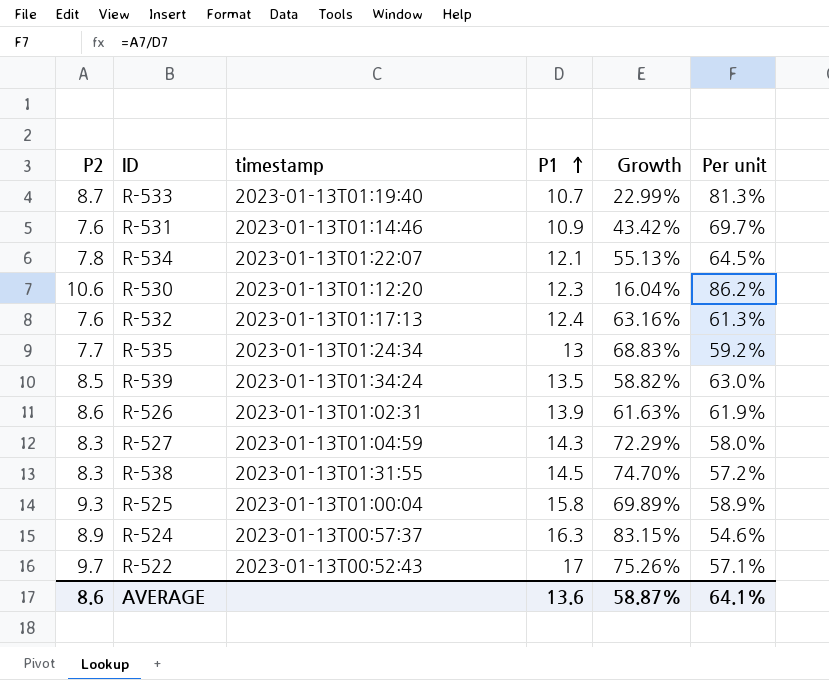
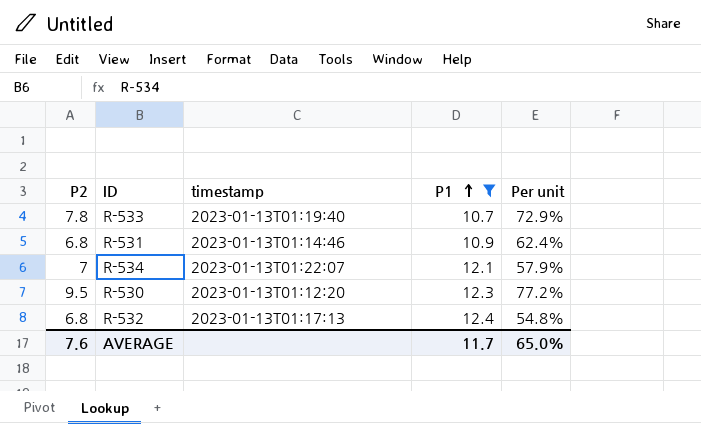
filter: none -> P1 <= 12.4
column Growth | formula: ([P1] - [P2]) / [P2] -> none
R-533 | P2: 8.7 -> 7.8
R-533 | Per unit: 81.3% -> 72.9%
R-531 | P2: 7.6 -> 6.8
R-531 | Per unit: 69.7% -> 62.4%
R-534 | P2: 7.8 -> 7
R-534 | Per unit: 64.5% -> 57.9%
R-530 | P2: 10.6 -> 9.5
R-530 | Per unit: 86.2% -> 77.2%
R-532 | P2: 7.6 -> 6.8
R-532 | Per unit: 61.3% -> 54.8%
AVERAGE | P2: 8.6 -> 7.6
AVERAGE | P1: 13.6 -> 11.7
AVERAGE | Per unit: 64.1% -> 65.0%

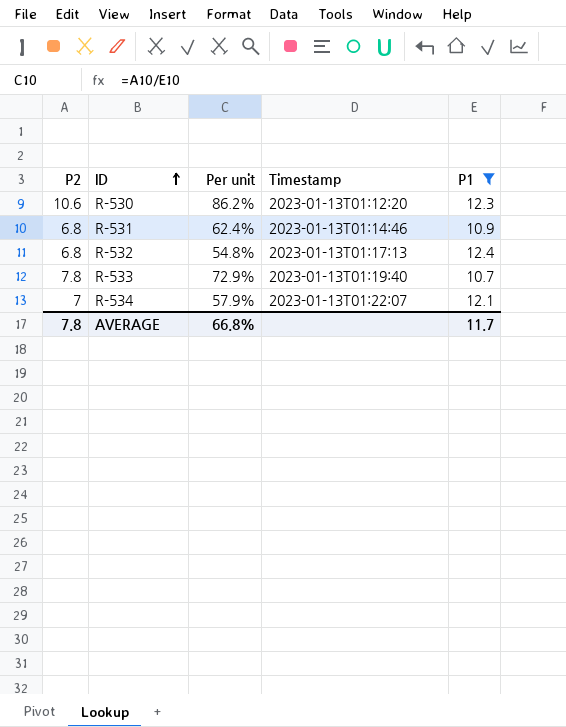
row order: P1 ascending -> ID ascending
column Per unit | position: 5 -> 3
column name: timestamp -> Timestamp
R-530 | P2: 9.5 -> 10.6
R-530 | Per unit: 77.2% -> 86.2%
AVERAGE | P2: 7.6 -> 7.8
AVERAGE | Per unit: 65.0% -> 66.8%

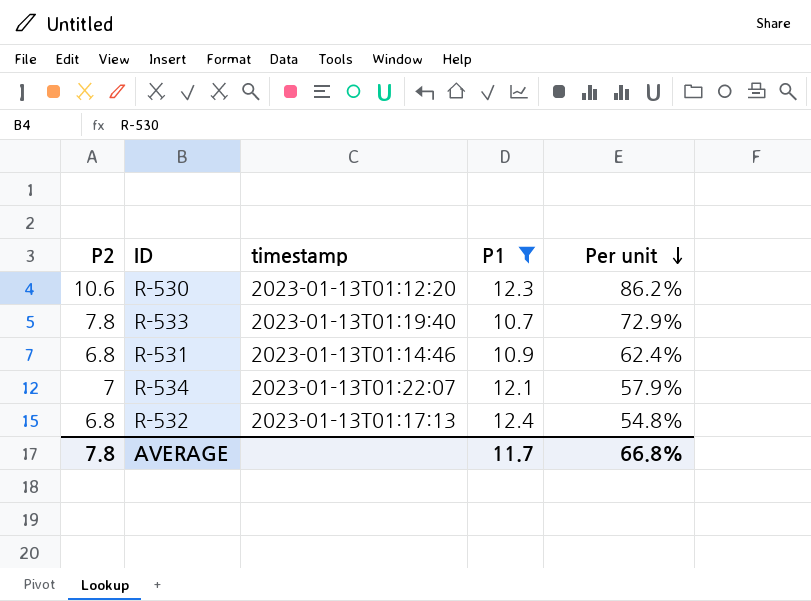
row order: ID ascending -> Per unit descending
column name: Timestamp -> timestamp
column Per unit | position: 3 -> 5

